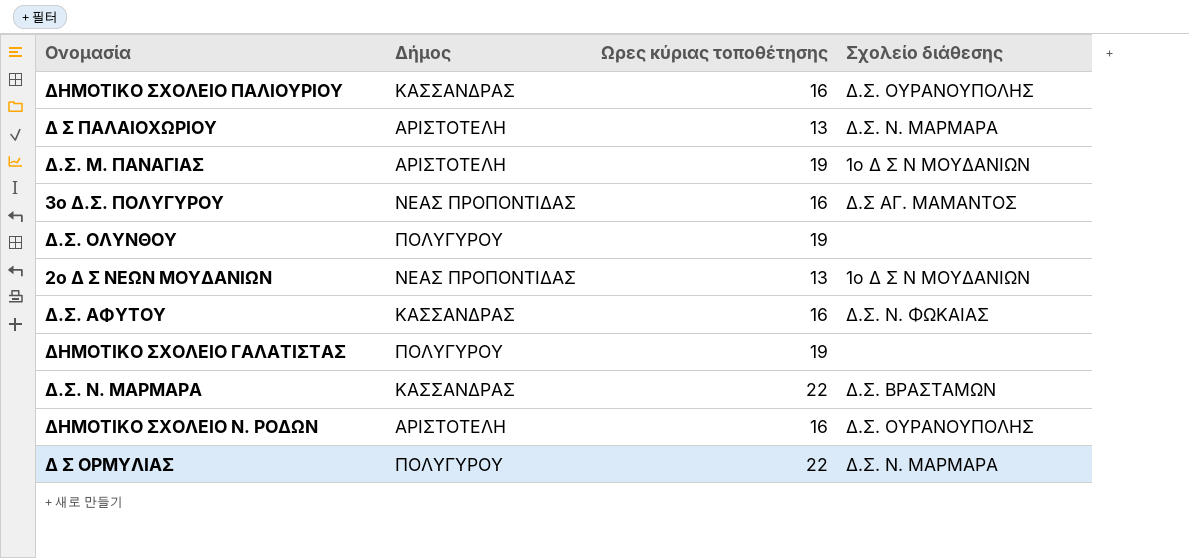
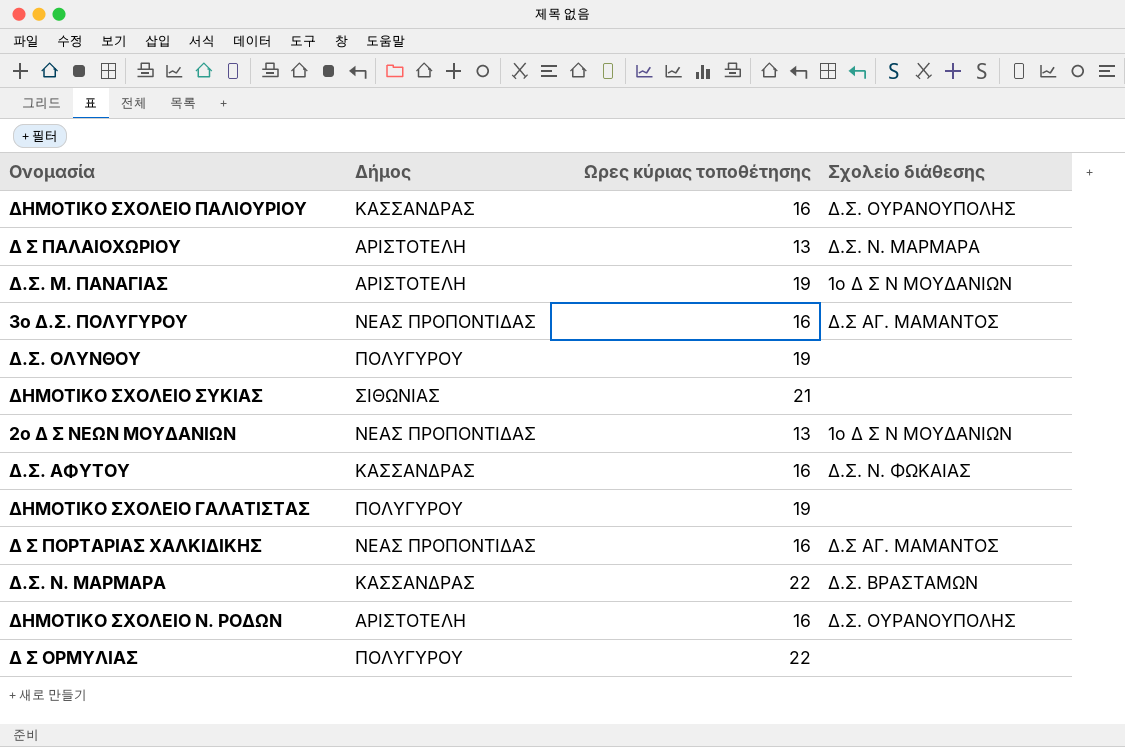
row ΔΗΜΟΤΙΚΟ ΣΧΟΛΕΙΟ ΣΥΚΙΑΣ: none -> ΣΙΘΩΝΙΑΣ | 21 | none
row Δ Σ ΠΟΡΤΑΡΙΑΣ ΧΑΛΚΙΔΙΚΗΣ: none -> ΝΕΑΣ ΠΡΟΠΟΝΤΙΔΑΣ | 16 | Δ.Σ ΑΓ. ΜΑΜΑΝΤΟΣ
Δ Σ ΟΡΜΥΛΙΑΣ | Σχολείο διάθεσης: Δ.Σ. Ν. ΜΑΡΜΑΡΑ -> none

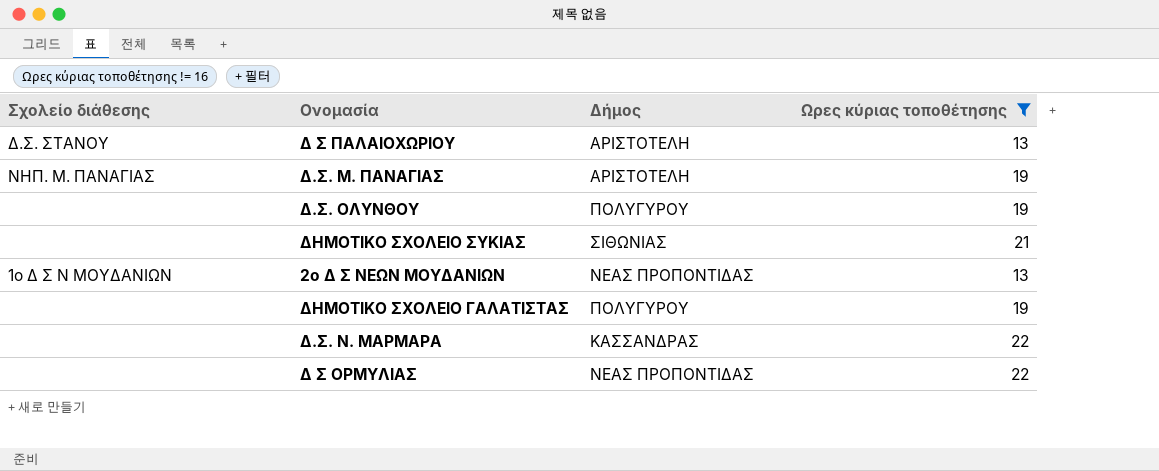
filter: none -> Ωρες κύριας τοποθέτησης != 16
column Σχολείο διάθεσης | position: 4 -> 1
Δ Σ ΠΑΛΑΙΟΧΩΡΙΟΥ | Σχολείο διάθεσης: Δ.Σ. Ν. ΜΑΡΜΑΡΑ -> Δ.Σ. ΣΤΑΝΟΥ
Δ.Σ. Μ. ΠΑΝΑΓΙΑΣ | Σχολείο διάθεσης: 1ο Δ Σ Ν ΜΟΥΔΑΝΙΩΝ -> ΝΗΠ. Μ. ΠΑΝΑΓΙΑΣ
Δ.Σ. Ν. ΜΑΡΜΑΡΑ | Σχολείο διάθεσης: Δ.Σ. ΒΡΑΣΤΑΜΩΝ -> none
Δ Σ ΟΡΜΥΛΙΑΣ | Δήμος: ΠΟΛΥΓΥΡΟΥ -> ΝΕΑΣ ΠΡΟΠΟΝΤΙΔΑΣ

